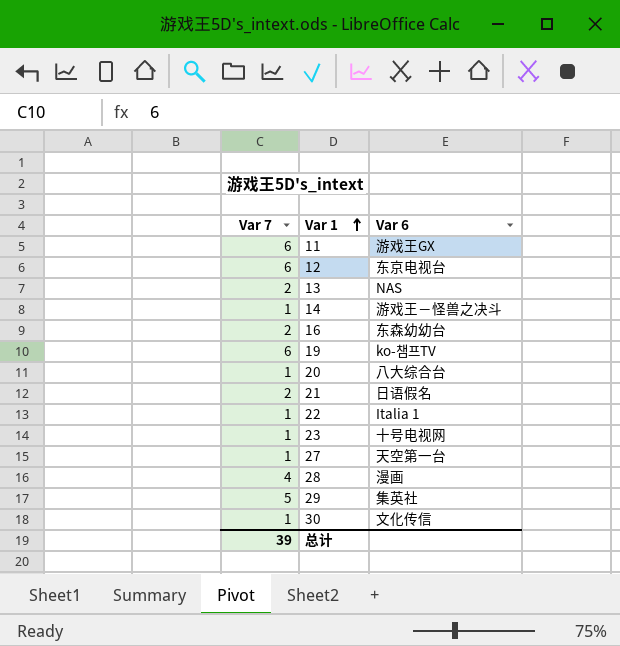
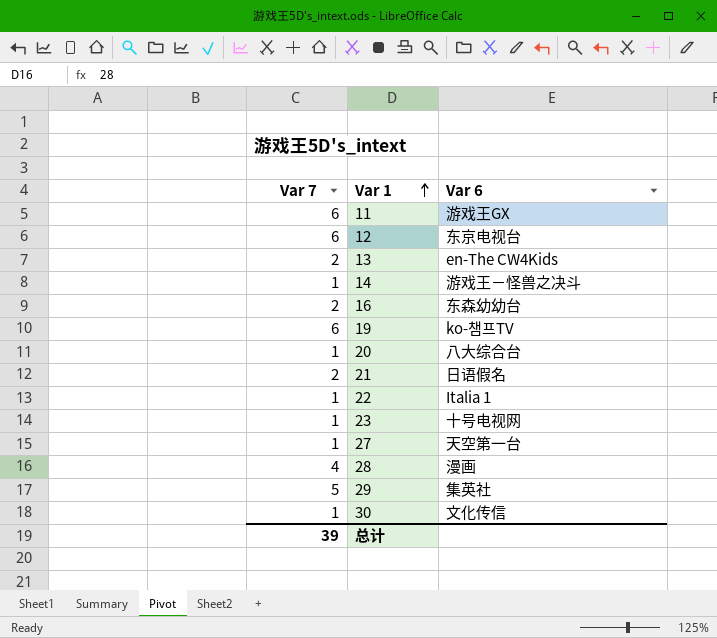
13 | Var 6: NAS -> en-The CW4Kids

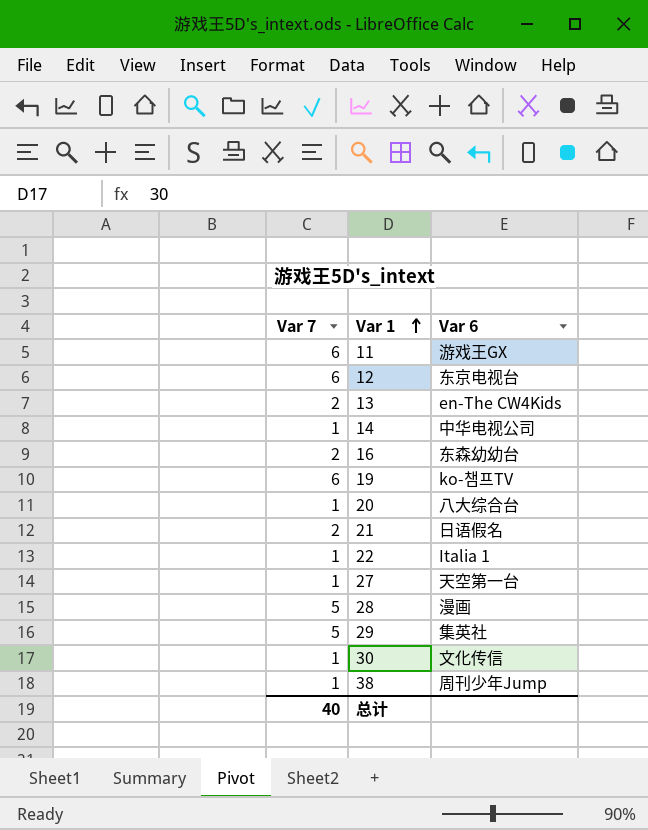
row 23: 1 | 十号电视网 -> none
14 | Var 6: 游戏王－怪兽之决斗 -> 中华电视公司
28 | Var 7: 4 -> 5
row 38: none -> 1 | 周刊少年Jump
总计 | Var 7: 39 -> 40

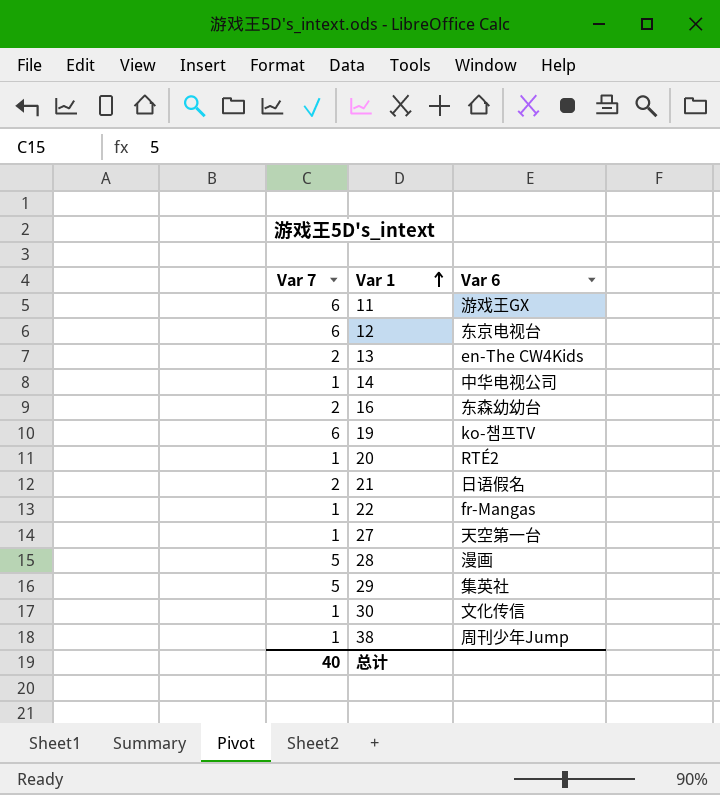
20 | Var 6: 八大综合台 -> RTÉ2
22 | Var 6: Italia 1 -> fr-Mangas

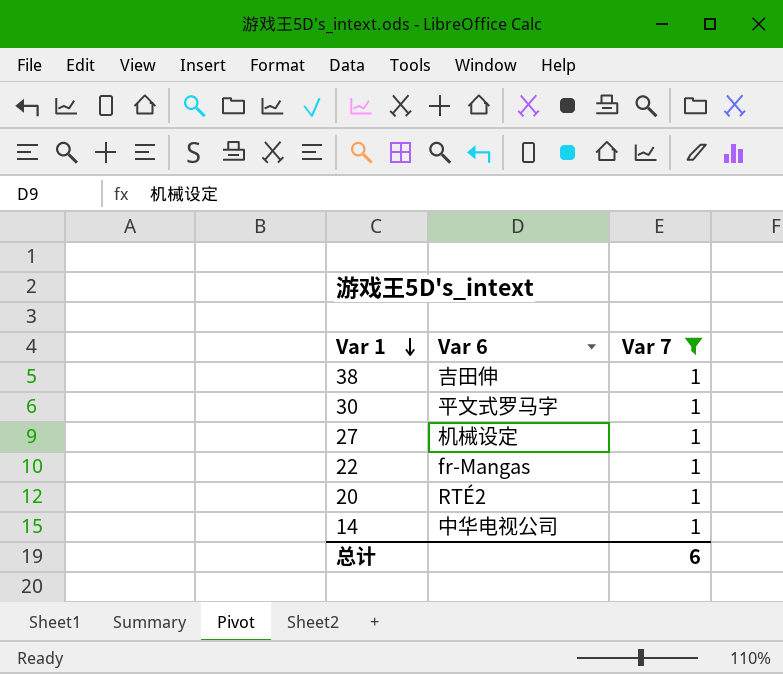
filter: none -> Var 7 = 1
row order: Var 1 ascending -> Var 1 descending
column Var 7 | position: 1 -> 3
38 | Var 6: 周刊少年Jump -> 吉田伸
30 | Var 6: 文化传信 -> 平文式罗马字
27 | Var 6: 天空第一台 -> 机械设定
总计 | Var 7: 40 -> 6

